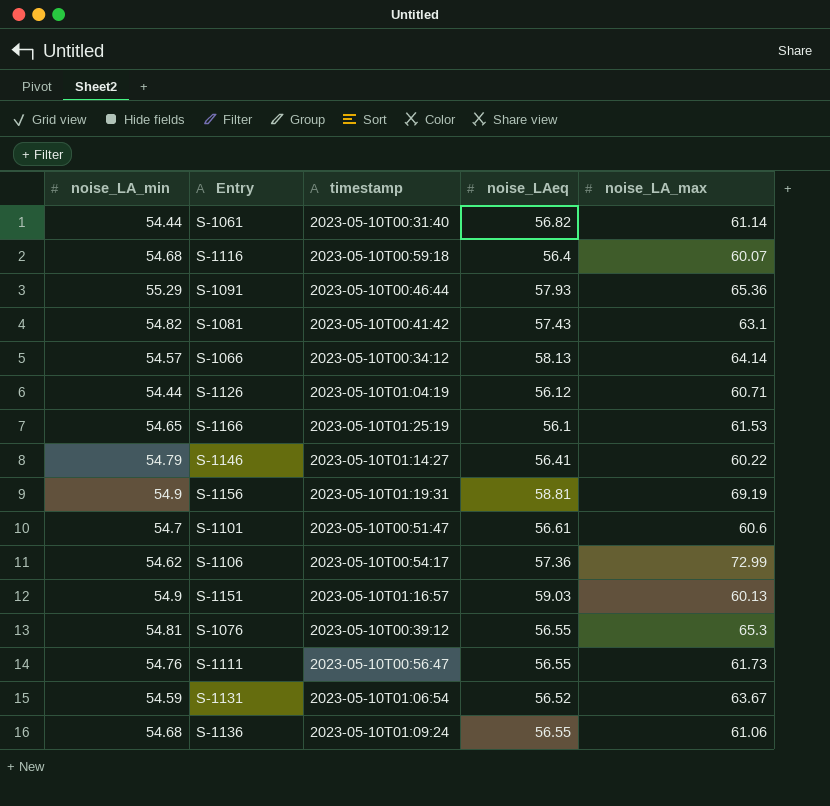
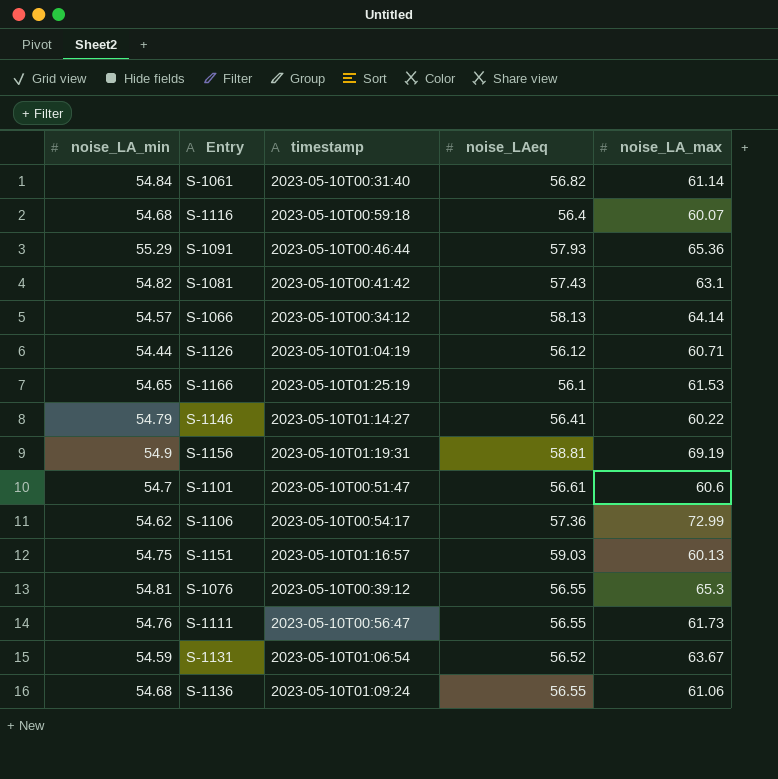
S-1061 | noise_LA_min: 54.44 -> 54.84
S-1151 | noise_LA_min: 54.9 -> 54.75

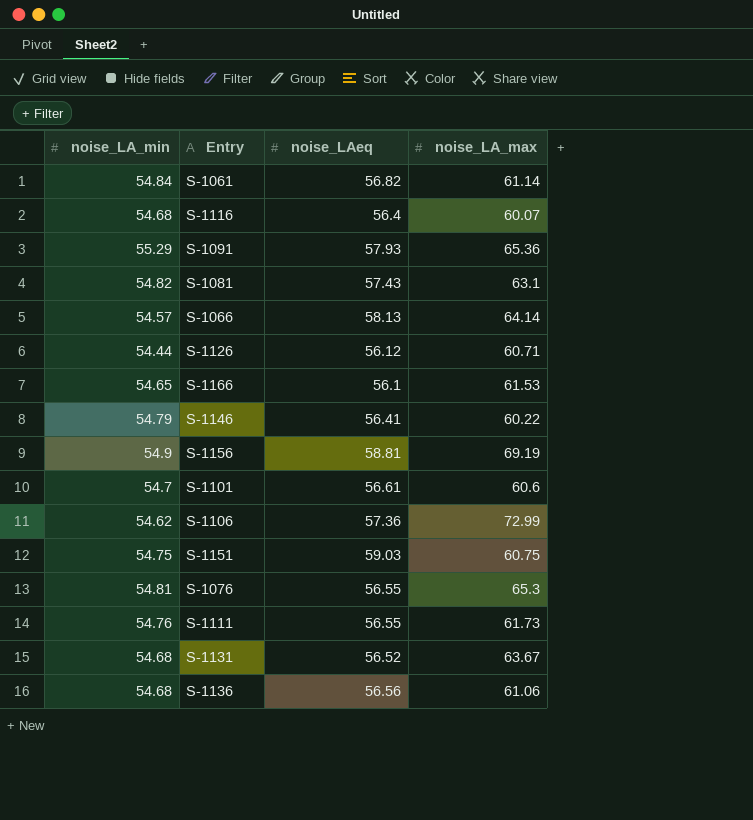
column timestamp | position: 3 -> none
S-1151 | noise_LA_max: 60.13 -> 60.75
S-1131 | noise_LA_min: 54.59 -> 54.68
S-1136 | noise_LAeq: 56.55 -> 56.56

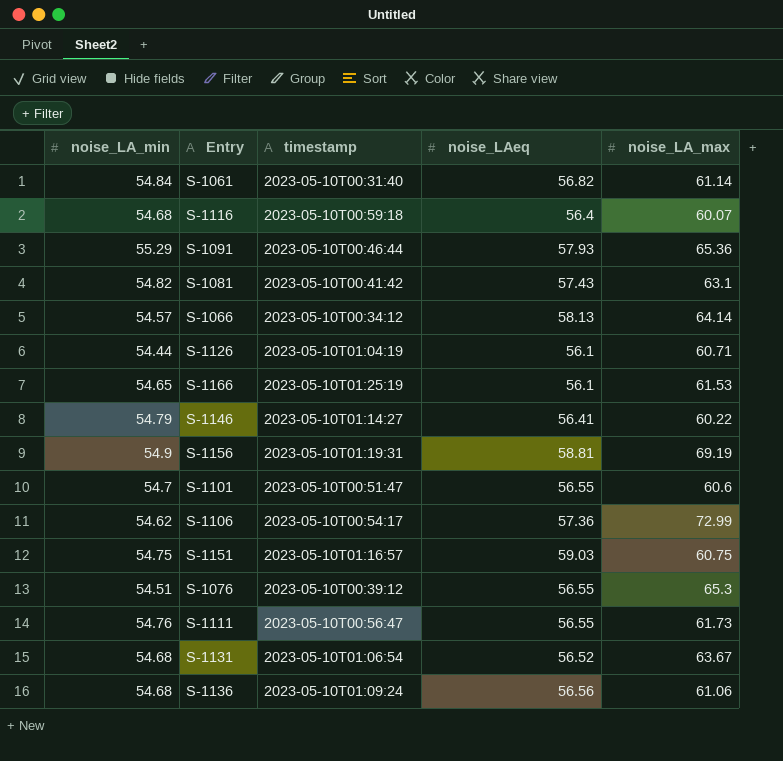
column timestamp | position: none -> 3
S-1126 | noise_LAeq: 56.12 -> 56.1
S-1101 | noise_LAeq: 56.61 -> 56.55
S-1076 | noise_LA_min: 54.81 -> 54.51

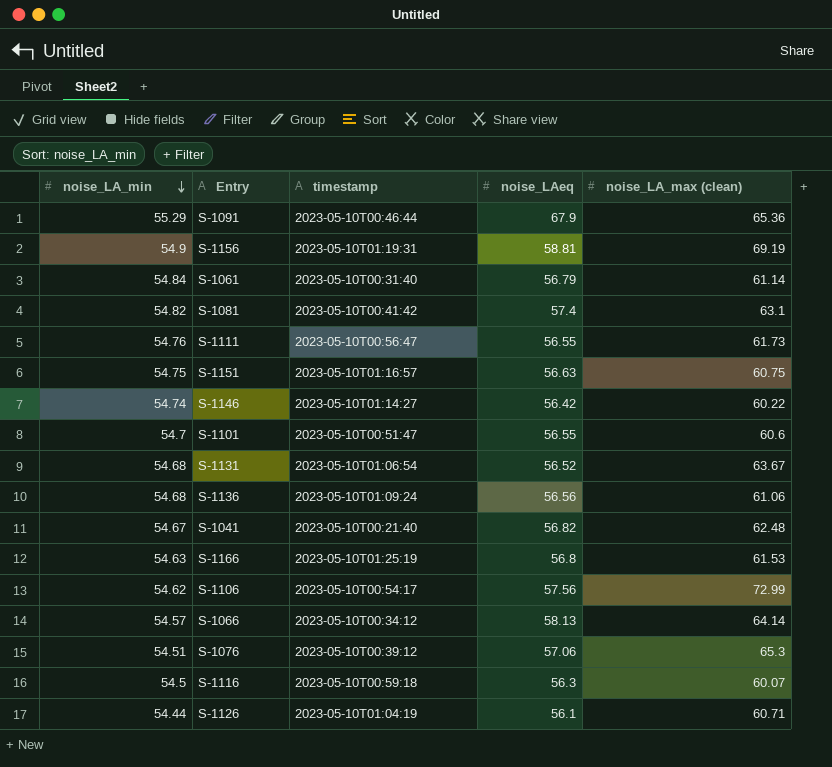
row order: none -> noise_LA_min descending
column name: noise_LA_max -> noise_LA_max (clean)
S-1091 | noise_LAeq: 57.93 -> 67.9
S-1061 | noise_LAeq: 56.82 -> 56.79
S-1081 | noise_LAeq: 57.43 -> 57.4
S-1151 | noise_LAeq: 59.03 -> 56.63
S-1146 | noise_LA_min: 54.79 -> 54.74
S-1146 | noise_LAeq: 56.41 -> 56.42
row S-1041: none -> 54.67 | 2023-05-10T00:21:40 | 56.82 | 62.48
S-1166 | noise_LA_min: 54.65 -> 54.63
S-1166 | noise_LAeq: 56.1 -> 56.8
S-1106 | noise_LAeq: 57.36 -> 57.56
S-1076 | noise_LAeq: 56.55 -> 57.06
S-1116 | noise_LA_min: 54.68 -> 54.5
S-1116 | noise_LAeq: 56.4 -> 56.3

